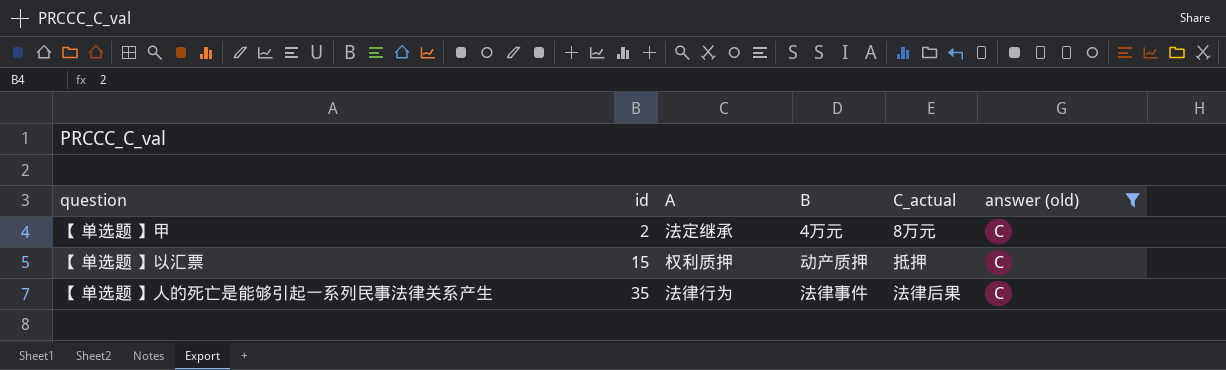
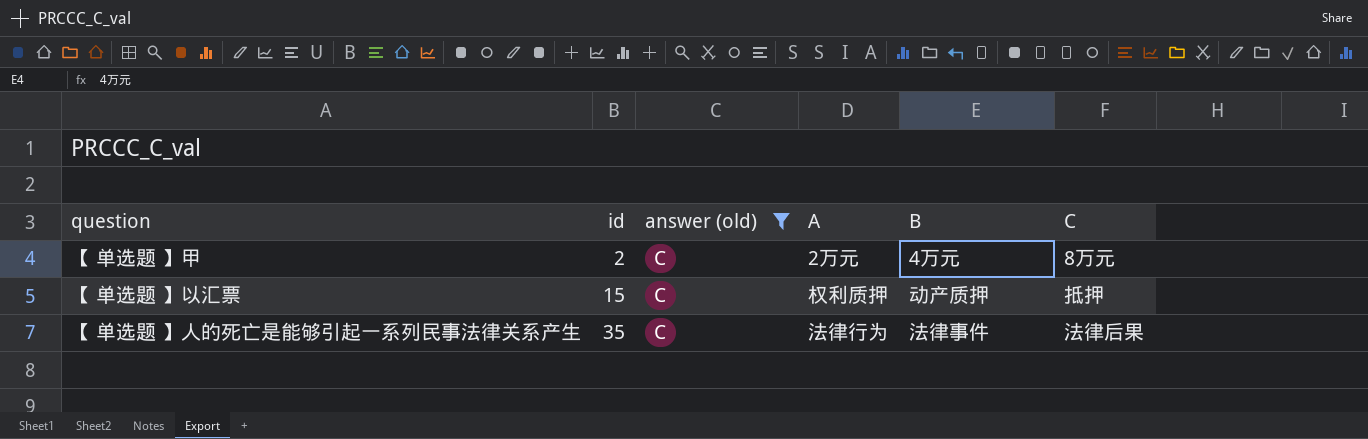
column answer (old) | position: 6 -> 3
column name: C_actual -> C
【 单选题 】甲 | A: 法定继承 -> 2万元

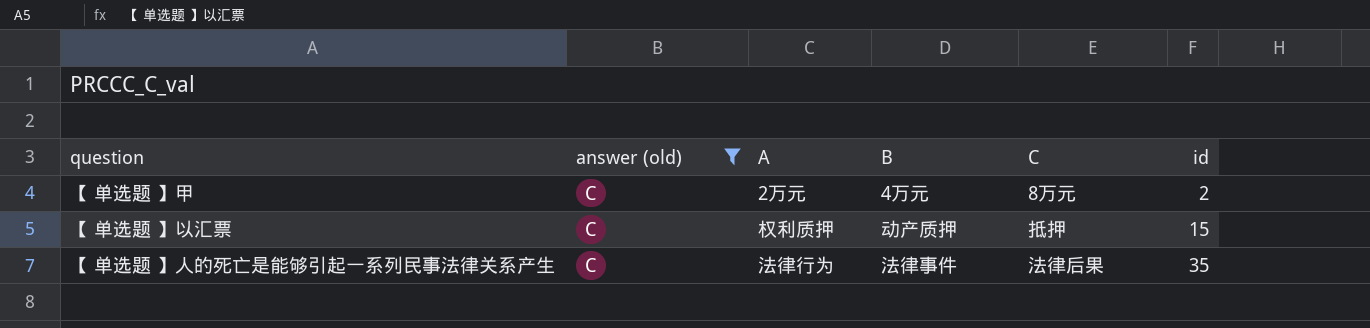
column id | position: 2 -> 6

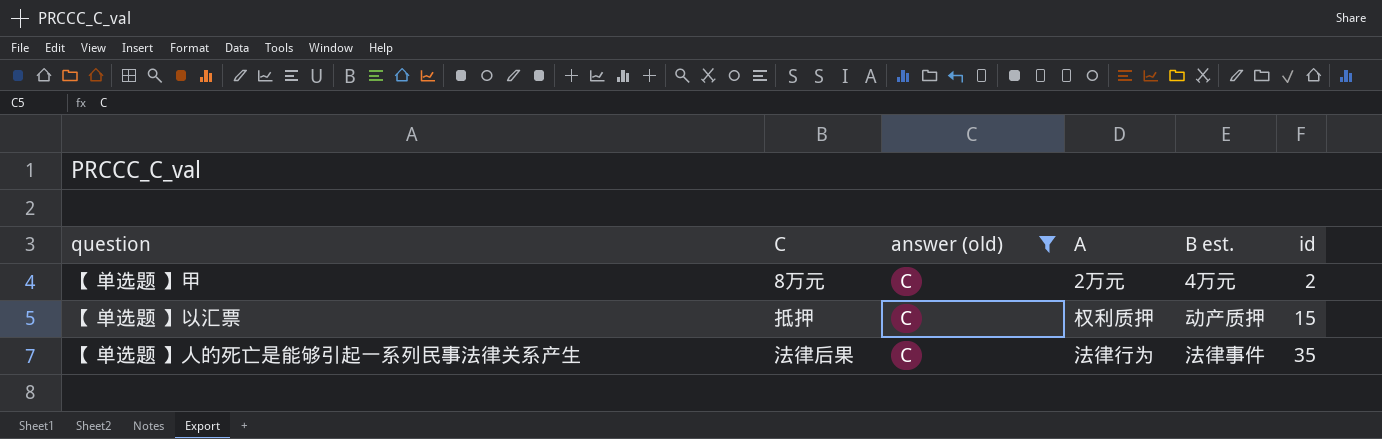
column C | position: 5 -> 2
column name: B -> B est.

